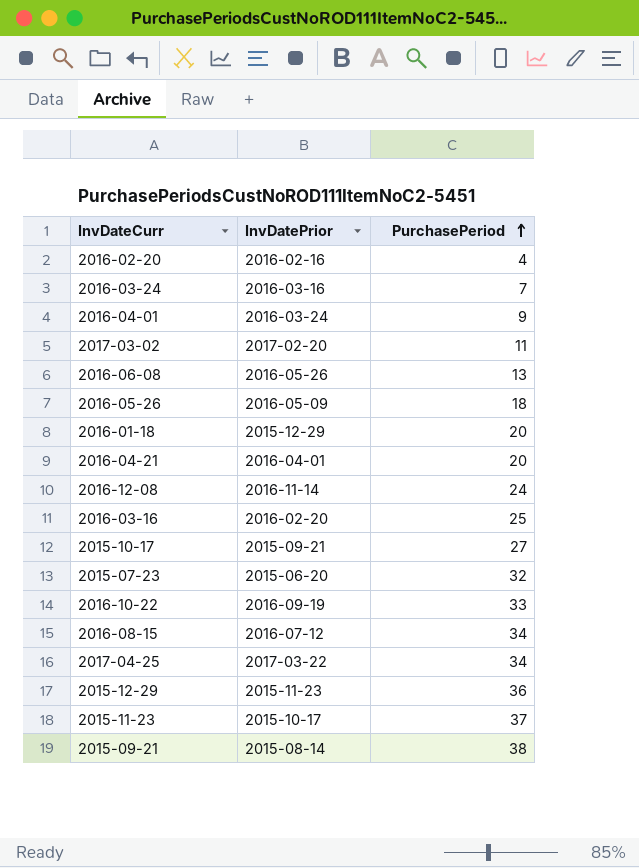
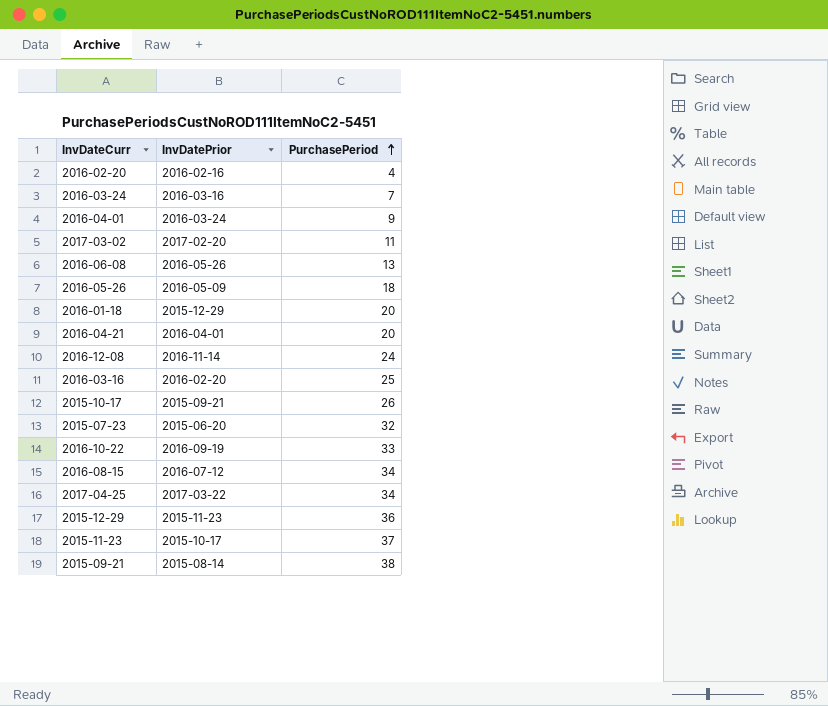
2015-10-17 | PurchasePeriod: 27 -> 26

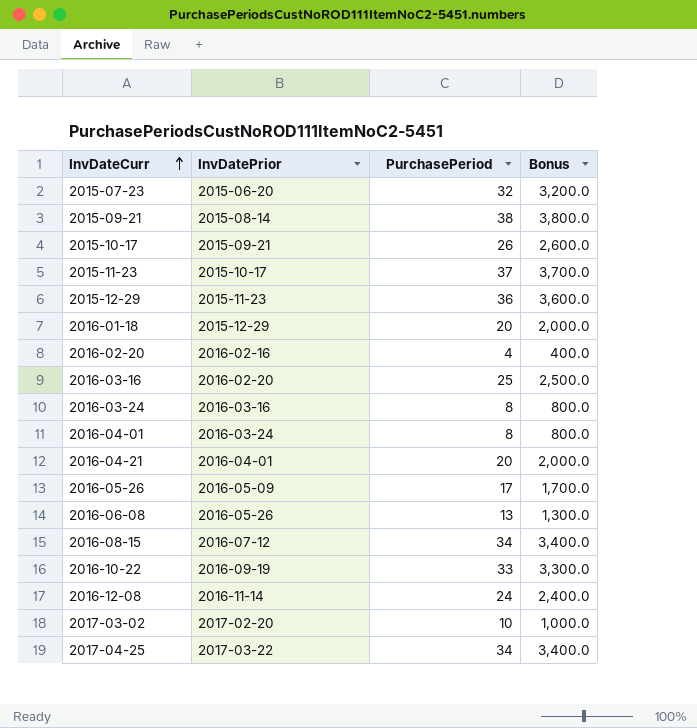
row order: PurchasePeriod ascending -> InvDateCurr ascending
column Bonus | formula: none -> [PurchasePeriod] * 100
2016-03-24 | PurchasePeriod: 7 -> 8
2016-04-01 | PurchasePeriod: 9 -> 8
2016-05-26 | PurchasePeriod: 18 -> 17
2017-03-02 | PurchasePeriod: 11 -> 10

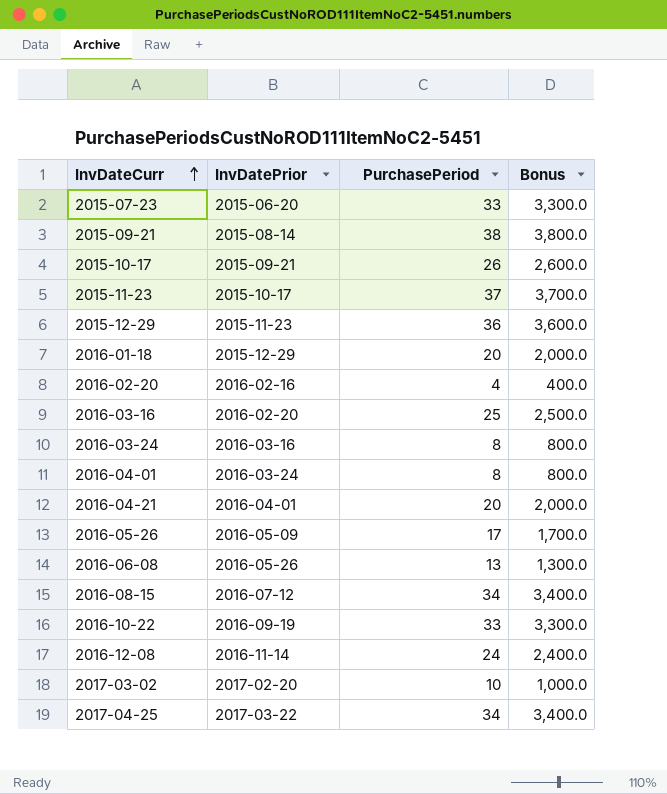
2015-07-23 | PurchasePeriod: 32 -> 33
2015-07-23 | Bonus: 3,200.0 -> 3,300.0

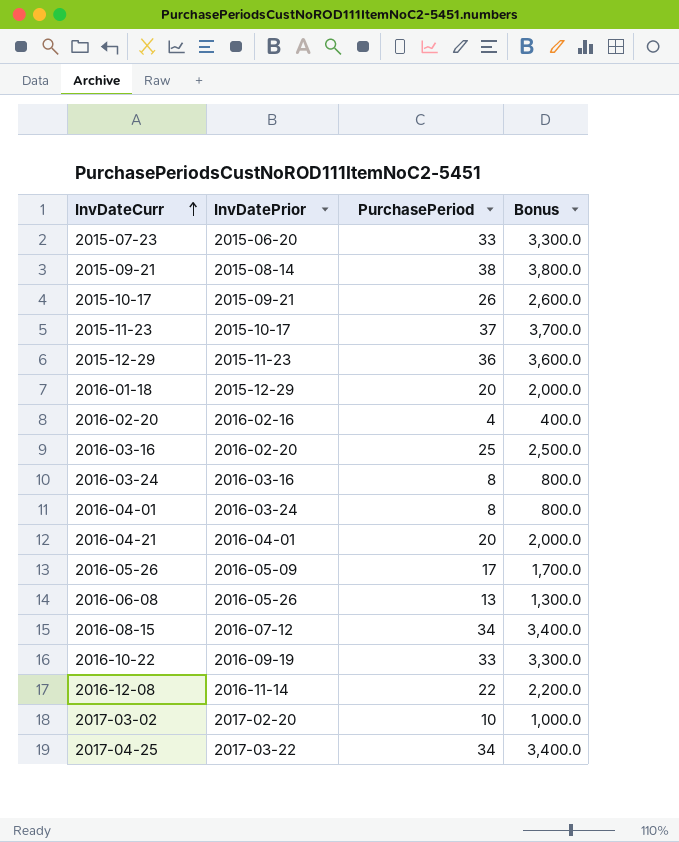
2016-12-08 | PurchasePeriod: 24 -> 22
2016-12-08 | Bonus: 2,400.0 -> 2,200.0

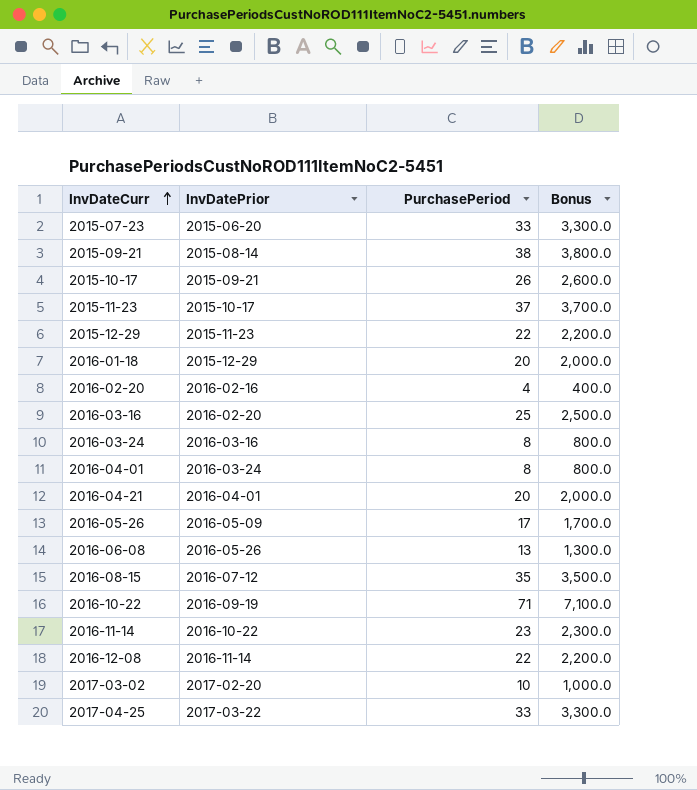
2015-12-29 | PurchasePeriod: 36 -> 22
2015-12-29 | Bonus: 3,600.0 -> 2,200.0
2016-08-15 | PurchasePeriod: 34 -> 35
2016-08-15 | Bonus: 3,400.0 -> 3,500.0
2016-10-22 | PurchasePeriod: 33 -> 71
2016-10-22 | Bonus: 3,300.0 -> 7,100.0
row 2016-11-14: none -> 2016-10-22 | 23 | 2,300.0
2017-04-25 | PurchasePeriod: 34 -> 33
2017-04-25 | Bonus: 3,400.0 -> 3,300.0

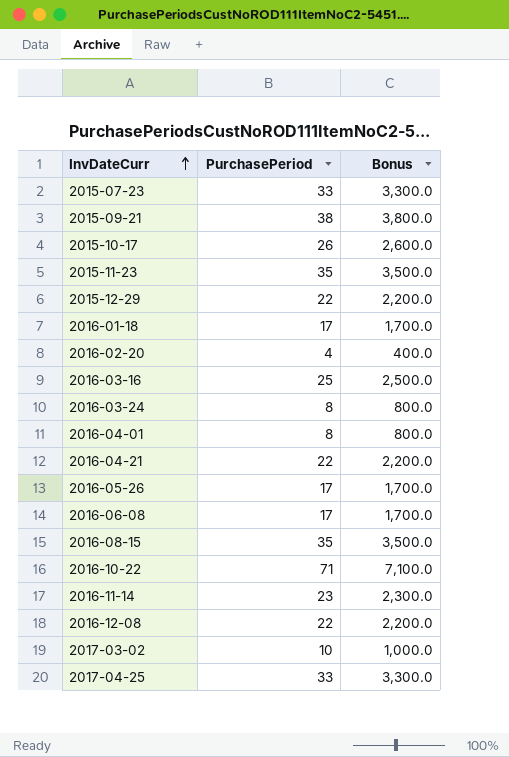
column InvDatePrior | position: 2 -> none
2015-11-23 | PurchasePeriod: 37 -> 35
2015-11-23 | Bonus: 3,700.0 -> 3,500.0
2016-01-18 | PurchasePeriod: 20 -> 17
2016-01-18 | Bonus: 2,000.0 -> 1,700.0
2016-04-21 | PurchasePeriod: 20 -> 22
2016-04-21 | Bonus: 2,000.0 -> 2,200.0
2016-06-08 | PurchasePeriod: 13 -> 17
2016-06-08 | Bonus: 1,300.0 -> 1,700.0

